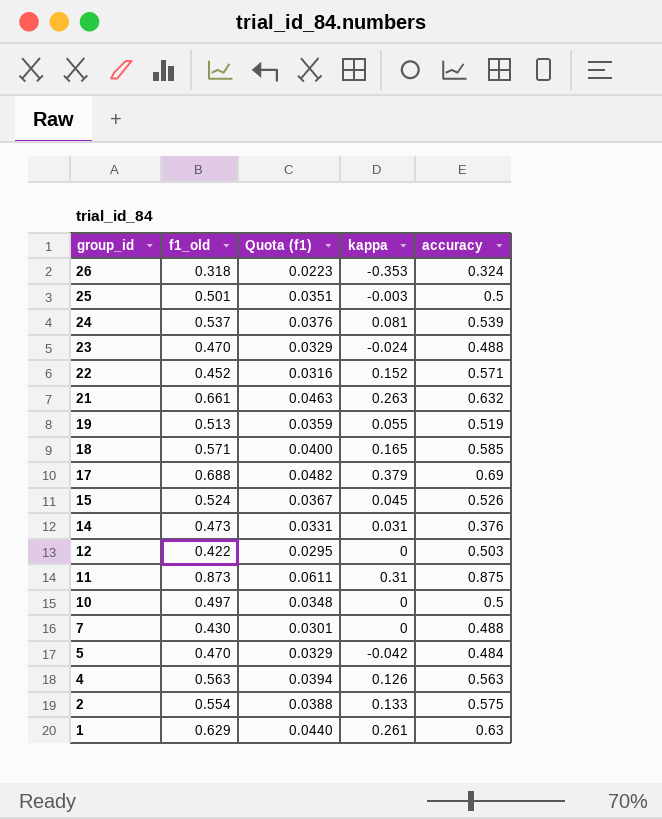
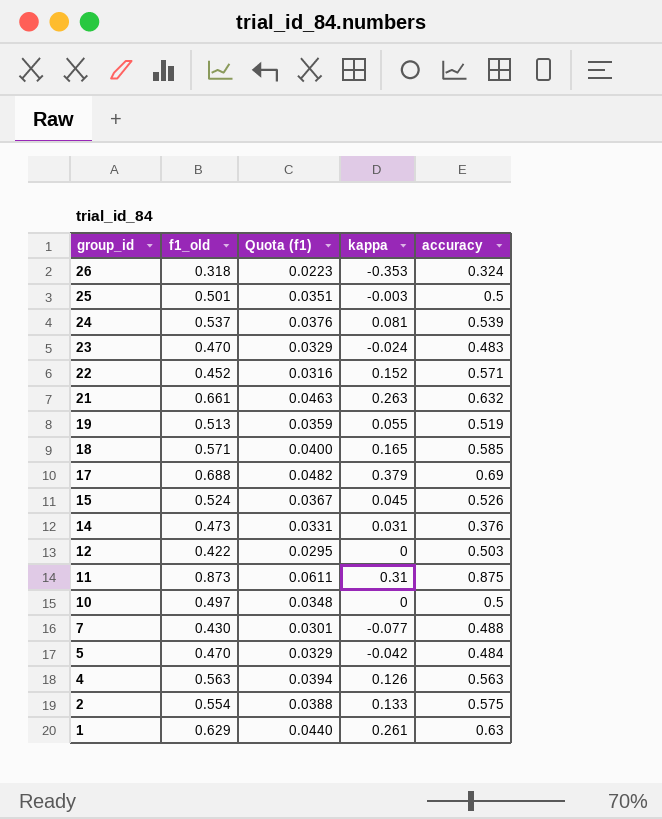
23 | accuracy: 0.488 -> 0.483
7 | kappa: 0 -> -0.077

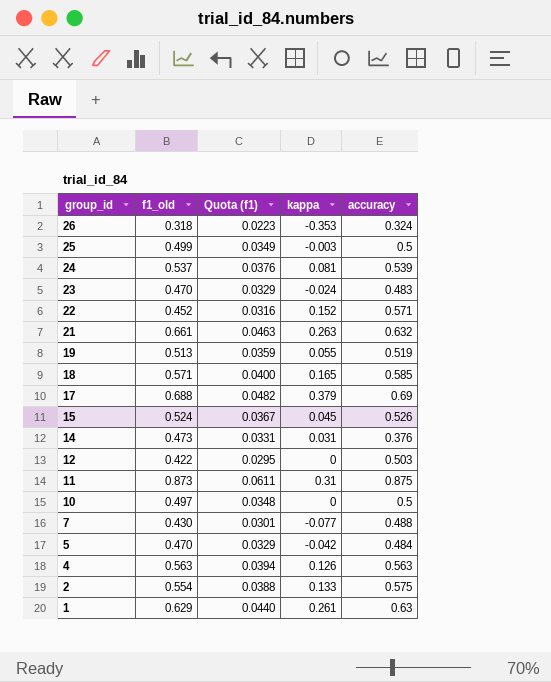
25 | f1_old: 0.501 -> 0.499
25 | Quota (f1): 0.0351 -> 0.0349

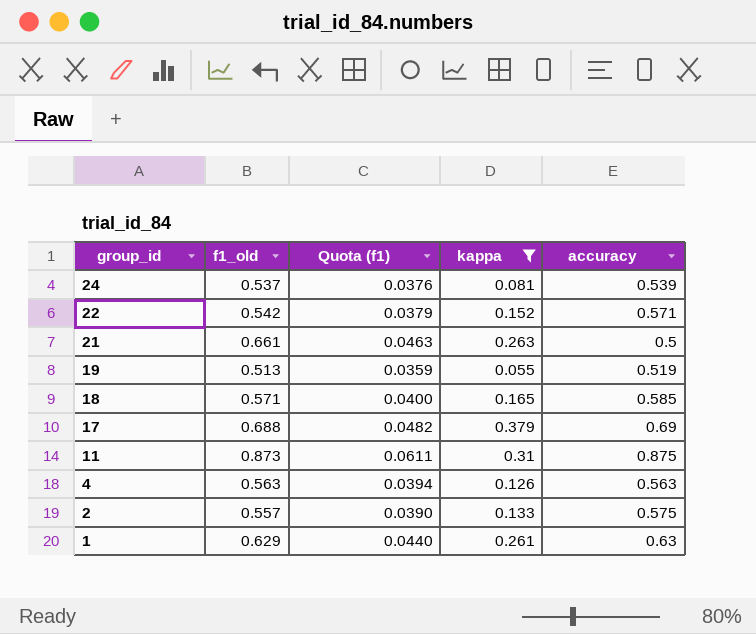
filter: none -> kappa >= 0.055
22 | f1_old: 0.452 -> 0.542
22 | Quota (f1): 0.0316 -> 0.0379
21 | accuracy: 0.632 -> 0.5
2 | f1_old: 0.554 -> 0.557
2 | Quota (f1): 0.0388 -> 0.0390

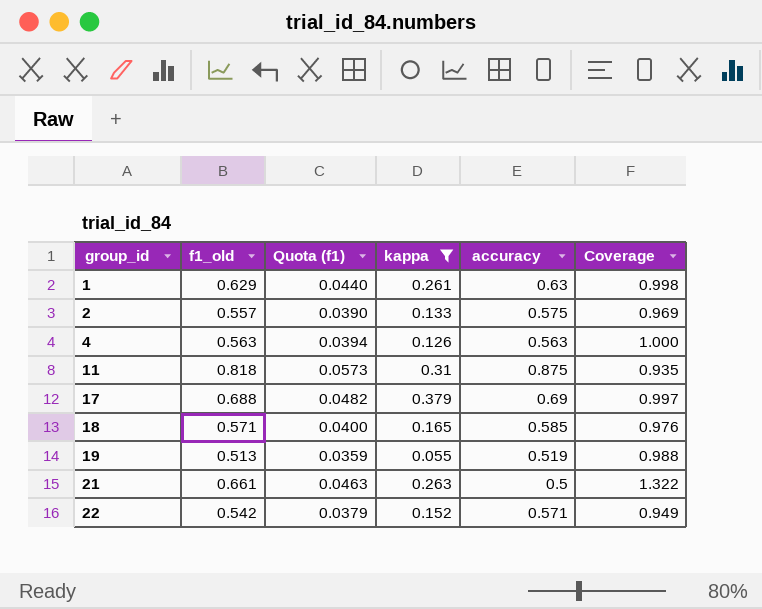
row order: group_id descending -> group_id ascending
column Coverage | formula: none -> [f1_old] / [accuracy]
row 24: 0.537 | 0.0376 | 0.081 | 0.539 -> none
11 | f1_old: 0.873 -> 0.818
11 | Quota (f1): 0.0611 -> 0.0573

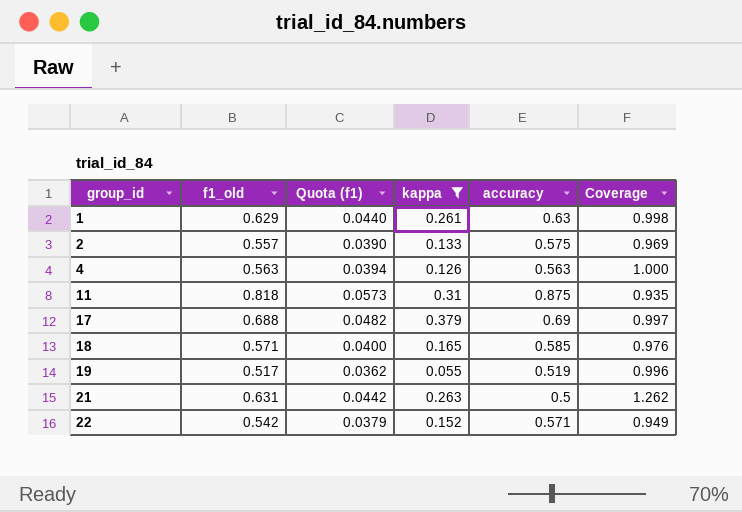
19 | f1_old: 0.513 -> 0.517
19 | Quota (f1): 0.0359 -> 0.0362
19 | Coverage: 0.988 -> 0.996
21 | f1_old: 0.661 -> 0.631
21 | Quota (f1): 0.0463 -> 0.0442
21 | Coverage: 1.322 -> 1.262

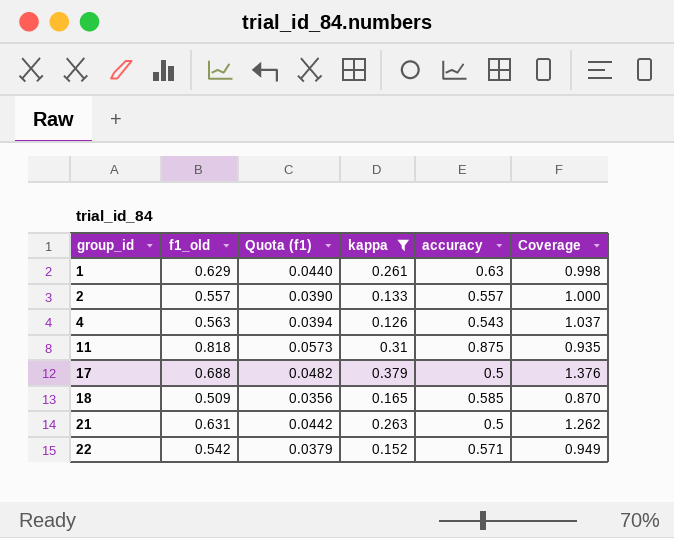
row 19: 0.517 | 0.0362 | 0.055 | 0.519 | 0.996 -> none
2 | accuracy: 0.575 -> 0.557
2 | Coverage: 0.969 -> 1.000
4 | accuracy: 0.563 -> 0.543
4 | Coverage: 1.000 -> 1.037
17 | accuracy: 0.69 -> 0.5
17 | Coverage: 0.997 -> 1.376
18 | f1_old: 0.571 -> 0.509
18 | Quota (f1): 0.0400 -> 0.0356
18 | Coverage: 0.976 -> 0.870

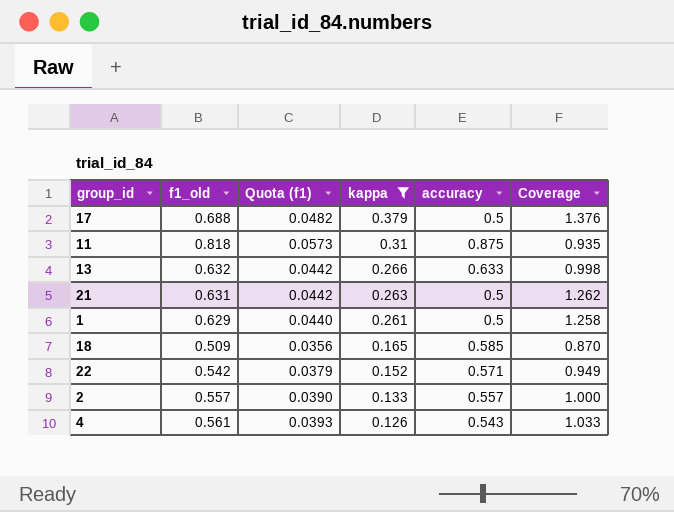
row order: group_id ascending -> kappa descending
row 13: none -> 0.632 | 0.0442 | 0.266 | 0.633 | 0.998
1 | accuracy: 0.63 -> 0.5
1 | Coverage: 0.998 -> 1.258
4 | f1_old: 0.563 -> 0.561
4 | Quota (f1): 0.0394 -> 0.0393
4 | Coverage: 1.037 -> 1.033

